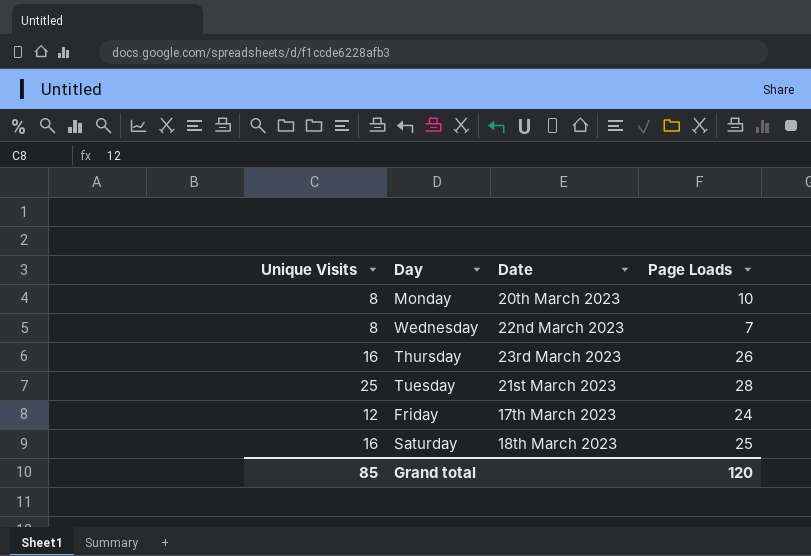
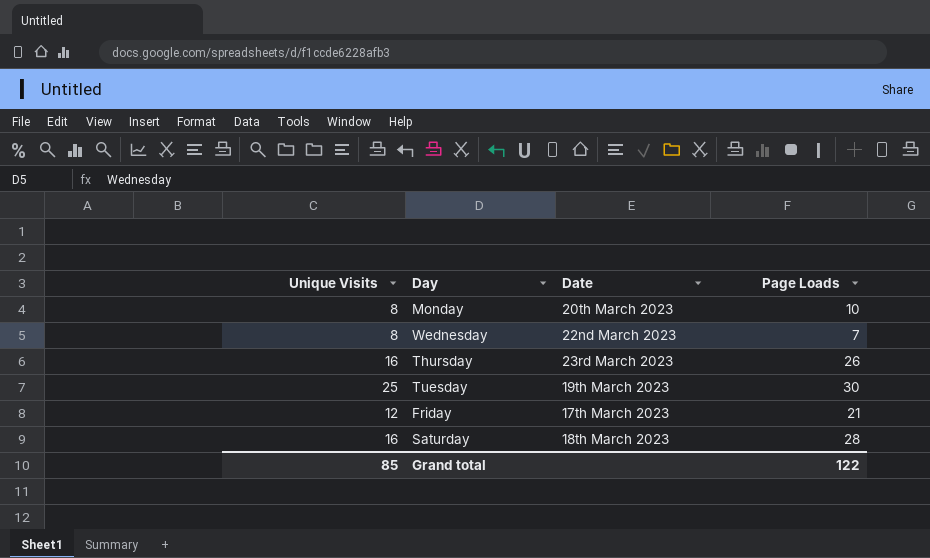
Tuesday | Date: 21st March 2023 -> 19th March 2023
Tuesday | Page Loads: 28 -> 30
Friday | Page Loads: 24 -> 21
Saturday | Page Loads: 25 -> 28
Grand total | Page Loads: 120 -> 122

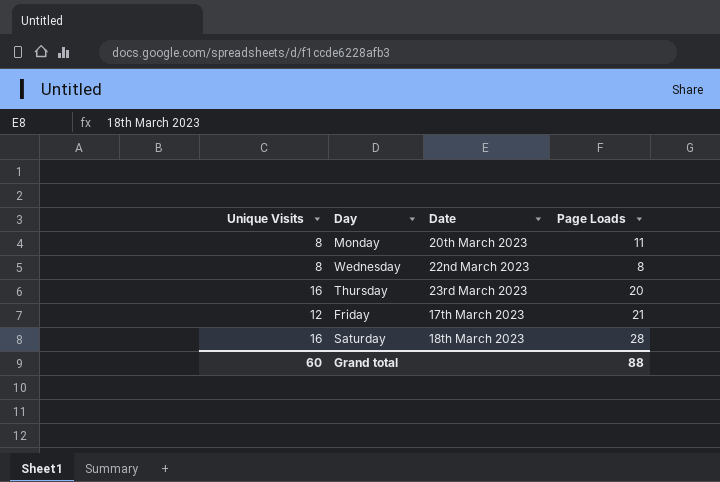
row Tuesday: 25 | 19th March 2023 | 30 -> none
Monday | Page Loads: 10 -> 11
Wednesday | Page Loads: 7 -> 8
Thursday | Page Loads: 26 -> 20
Grand total | Unique Visits: 85 -> 60
Grand total | Page Loads: 122 -> 88

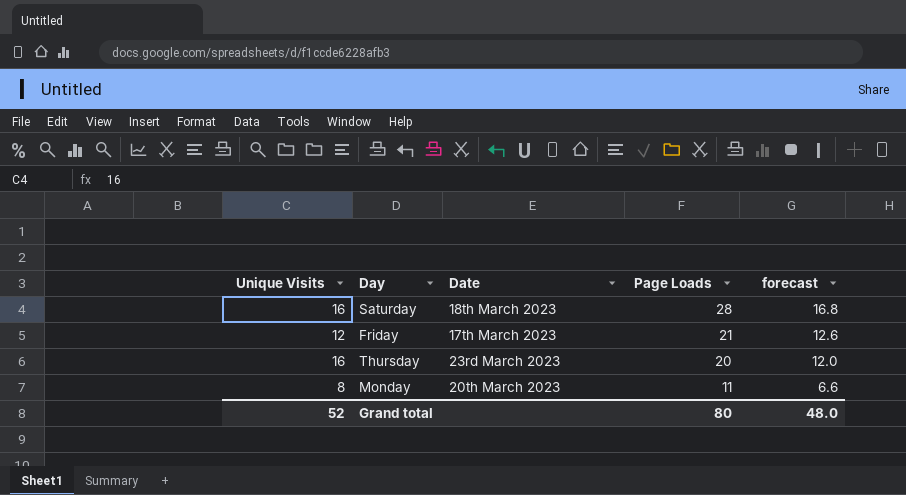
row order: none -> Page Loads descending
column forecast | formula: none -> [Page Loads] * 0.6
row Wednesday: 8 | 22nd March 2023 | 8 -> none
Grand total | Unique Visits: 60 -> 52
Grand total | Page Loads: 88 -> 80

